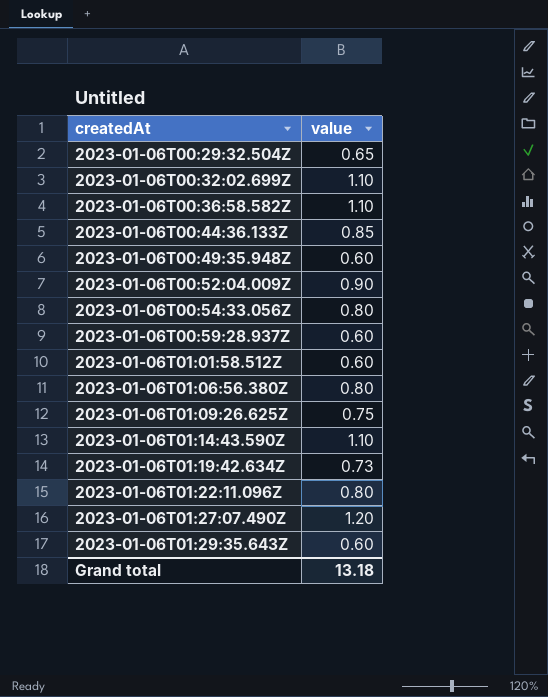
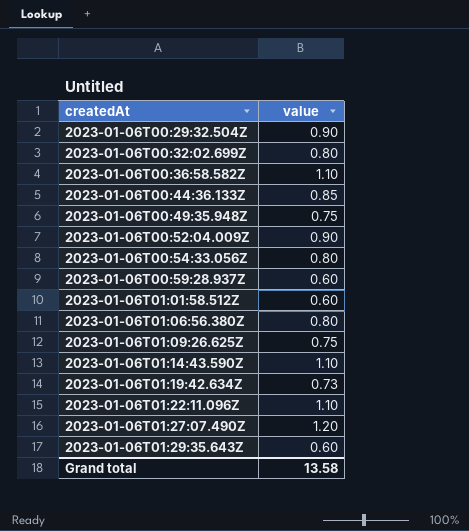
2023-01-06T00:29:32.504Z | value: 0.65 -> 0.90
2023-01-06T00:32:02.699Z | value: 1.10 -> 0.80
2023-01-06T00:49:35.948Z | value: 0.60 -> 0.75
2023-01-06T01:22:11.096Z | value: 0.80 -> 1.10
Grand total | value: 13.18 -> 13.58

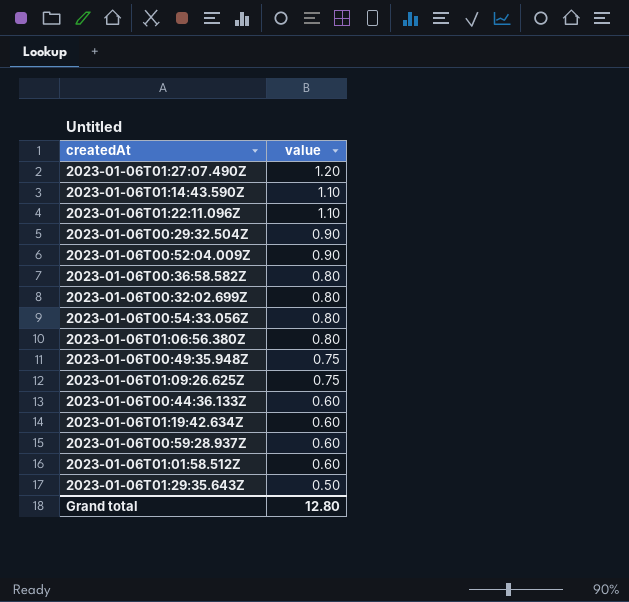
row order: createdAt ascending -> value descending
2023-01-06T00:36:58.582Z | value: 1.10 -> 0.80
2023-01-06T00:44:36.133Z | value: 0.85 -> 0.60
2023-01-06T01:19:42.634Z | value: 0.73 -> 0.60
2023-01-06T01:29:35.643Z | value: 0.60 -> 0.50
Grand total | value: 13.58 -> 12.80

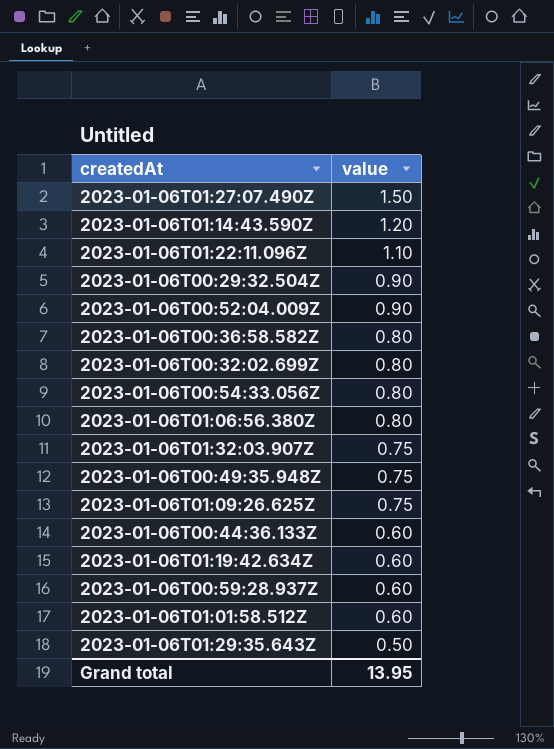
2023-01-06T01:27:07.490Z | value: 1.20 -> 1.50
2023-01-06T01:14:43.590Z | value: 1.10 -> 1.20
row 2023-01-06T01:32:03.907Z: none -> 0.75
Grand total | value: 12.80 -> 13.95

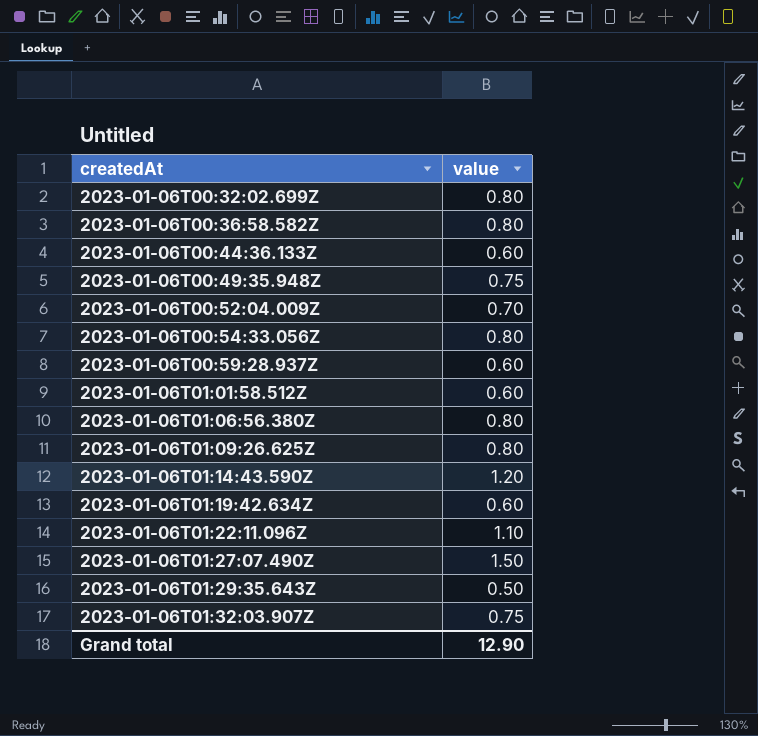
row order: value descending -> createdAt ascending
row 2023-01-06T00:29:32.504Z: 0.90 -> none
2023-01-06T00:52:04.009Z | value: 0.90 -> 0.70
2023-01-06T01:09:26.625Z | value: 0.75 -> 0.80
Grand total | value: 13.95 -> 12.90

